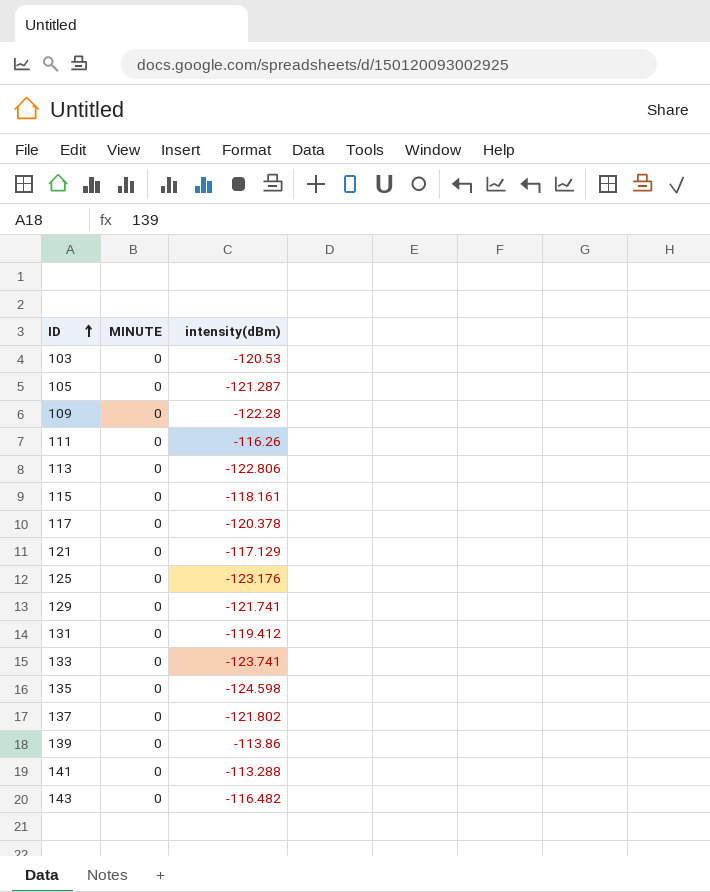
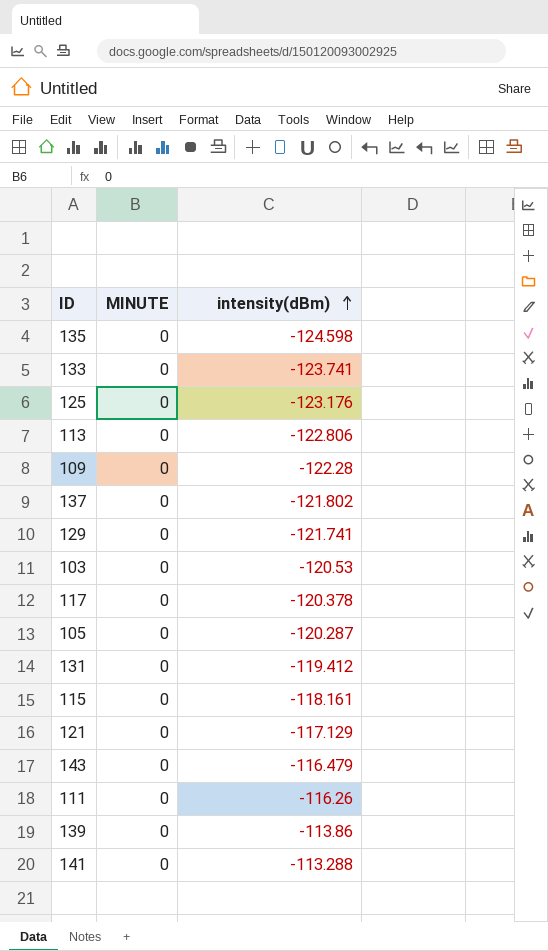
row order: ID ascending -> intensity(dBm) ascending
105 | intensity(dBm): -121.287 -> -120.287
143 | intensity(dBm): -116.482 -> -116.479

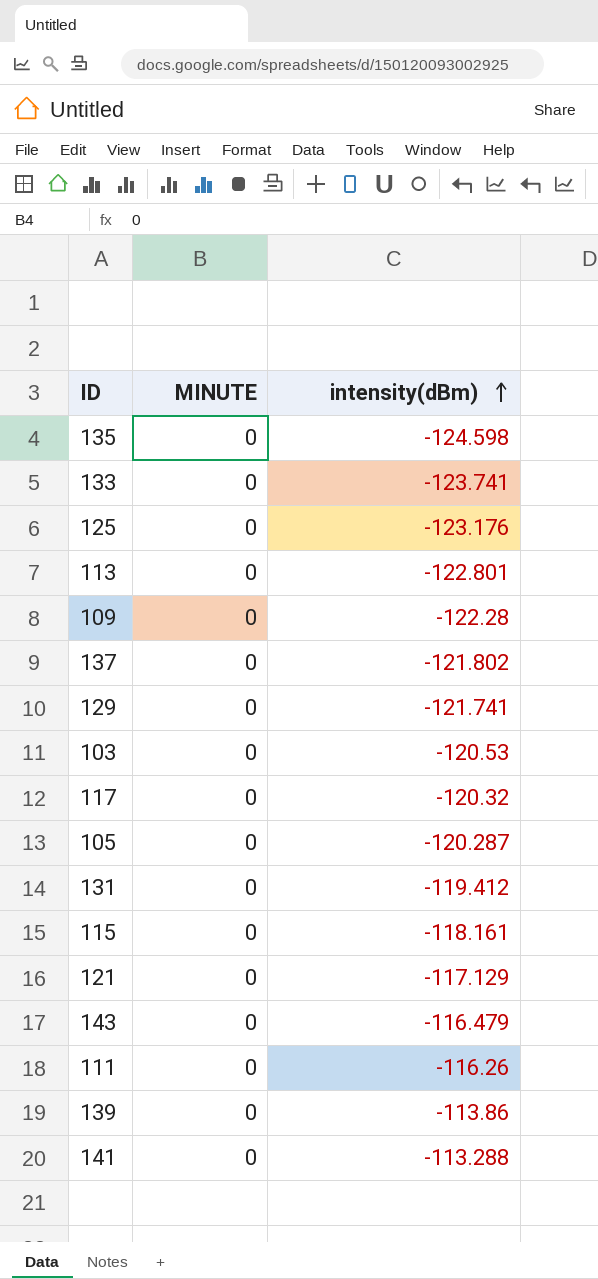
113 | intensity(dBm): -122.806 -> -122.801
117 | intensity(dBm): -120.378 -> -120.32

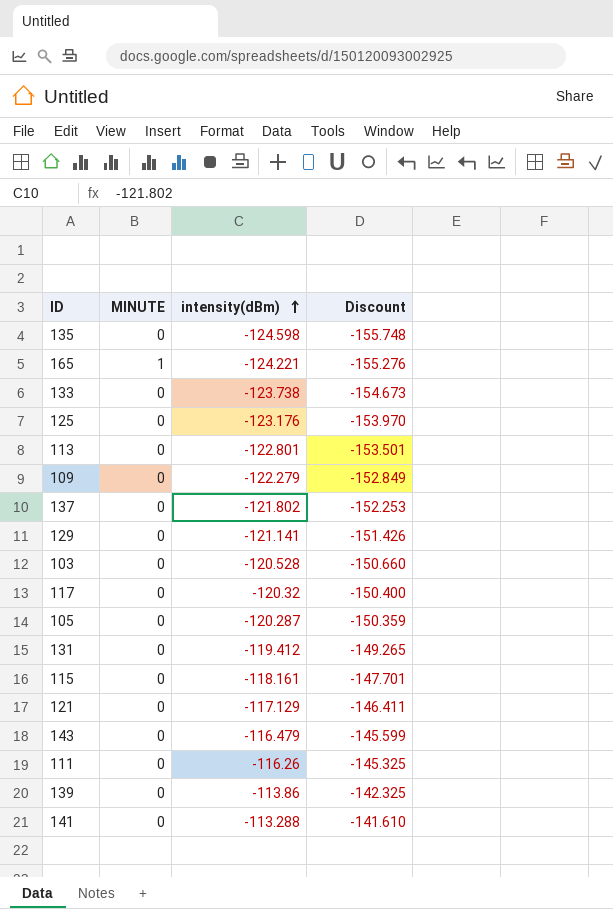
column Discount | formula: none -> [intensity(dBm)] * 1.25
row 165: none -> 1 | -124.221 | -155.276
133 | intensity(dBm): -123.741 -> -123.738
109 | intensity(dBm): -122.28 -> -122.279
129 | intensity(dBm): -121.741 -> -121.141
103 | intensity(dBm): -120.53 -> -120.528

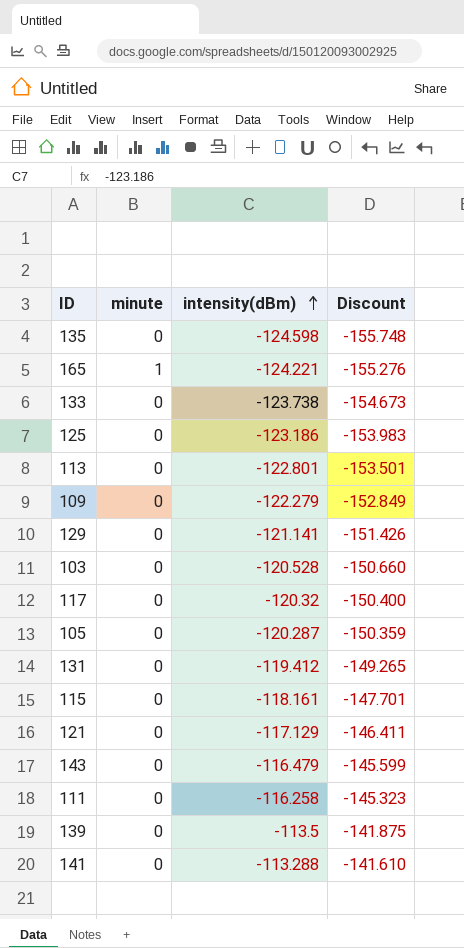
column name: MINUTE -> minute
row 137: 0 | -121.802 | -152.253 -> none
125 | intensity(dBm): -123.176 -> -123.186
125 | Discount: -153.970 -> -153.983
111 | intensity(dBm): -116.26 -> -116.258
111 | Discount: -145.325 -> -145.323
139 | intensity(dBm): -113.86 -> -113.5
139 | Discount: -142.325 -> -141.875

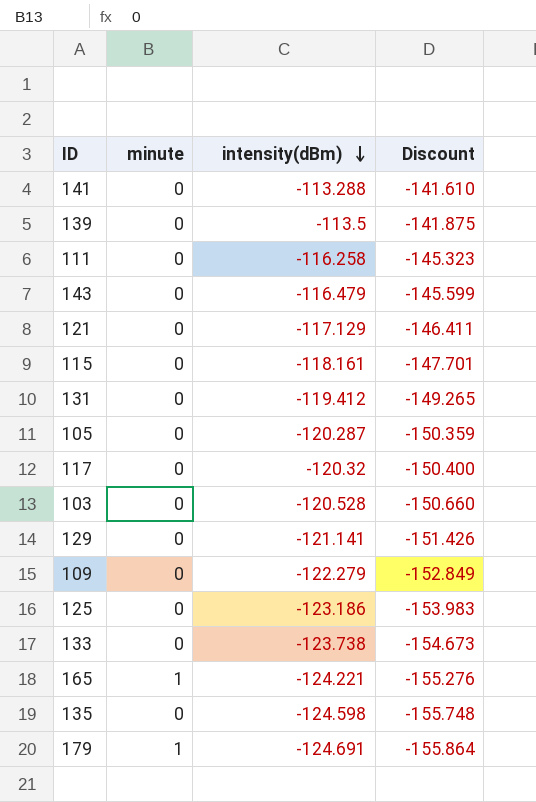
row order: intensity(dBm) ascending -> intensity(dBm) descending
row 113: 0 | -122.801 | -153.501 -> none
row 179: none -> 1 | -124.691 | -155.864

